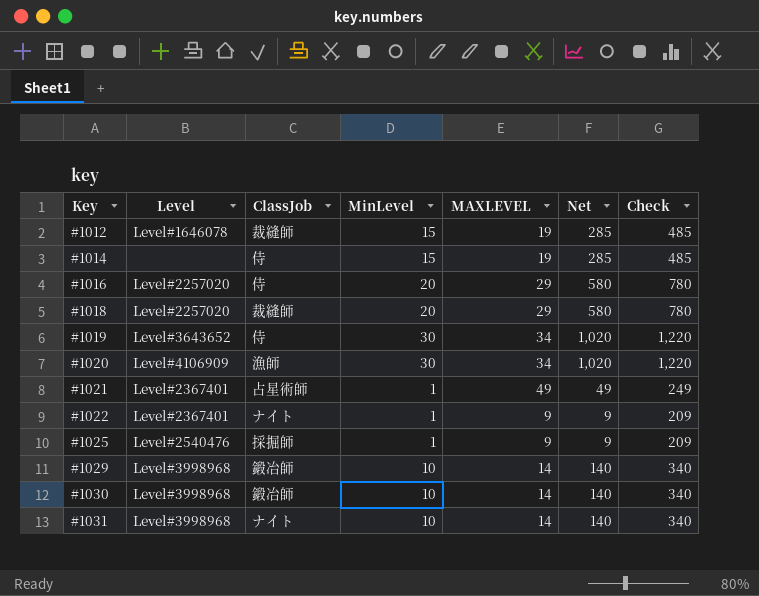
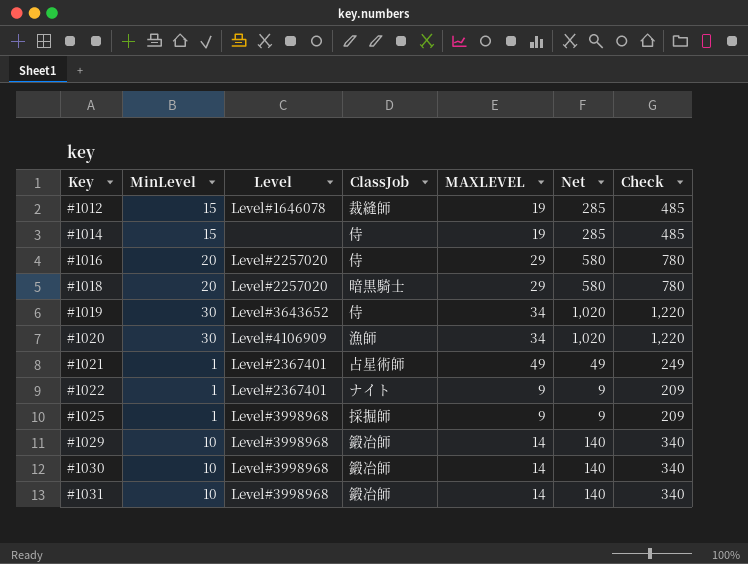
column MinLevel | position: 4 -> 2
#1018 | ClassJob: 裁縫師 -> 暗黒騎士
#1025 | Level: Level#2540476 -> Level#3998968
#1031 | ClassJob: ナイト -> 鍛冶師

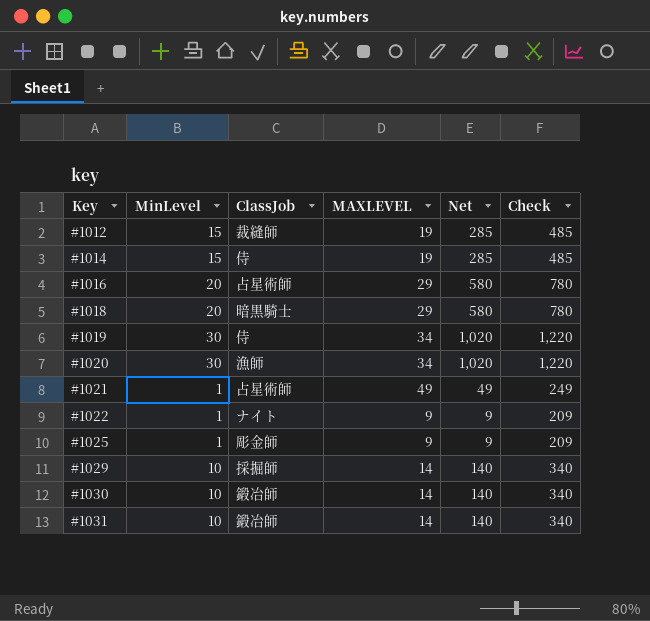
column Level | position: 3 -> none
#1016 | ClassJob: 侍 -> 占星術師
#1025 | ClassJob: 採掘師 -> 彫金師
#1029 | ClassJob: 鍛冶師 -> 採掘師

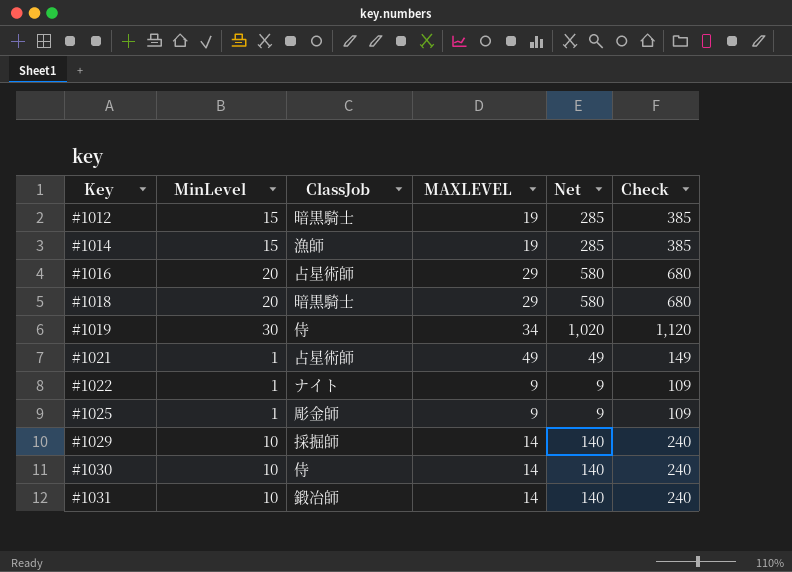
column Check | formula: [Net] + 200 -> [Net] + 100
row #1020: 30 | 漁師 | 34 | 1,020 | 1,220 -> none
#1012 | ClassJob: 裁縫師 -> 暗黒騎士
#1014 | ClassJob: 侍 -> 漁師
#1030 | ClassJob: 鍛冶師 -> 侍

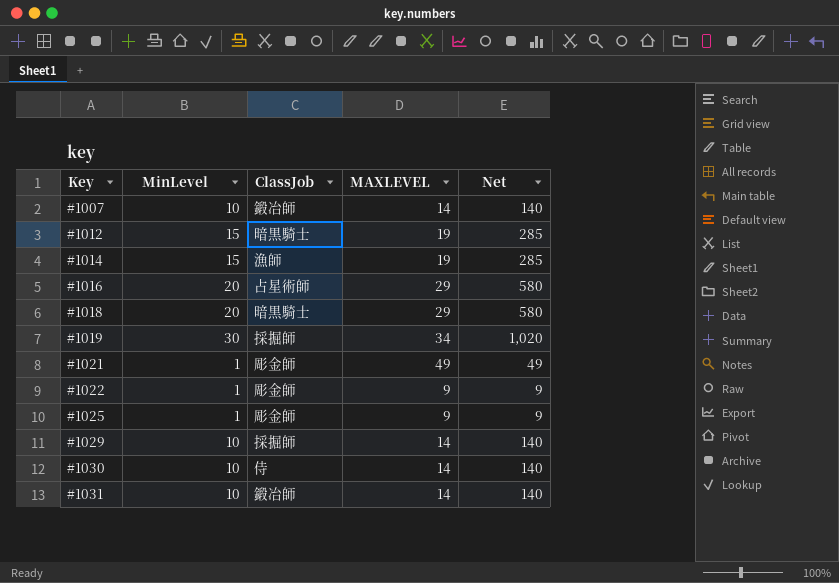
column Check | formula: [Net] + 100 -> none
row #1007: none -> 10 | 鍛冶師 | 14 | 140
#1019 | ClassJob: 侍 -> 採掘師
#1021 | ClassJob: 占星術師 -> 彫金師
#1022 | ClassJob: ナイト -> 彫金師

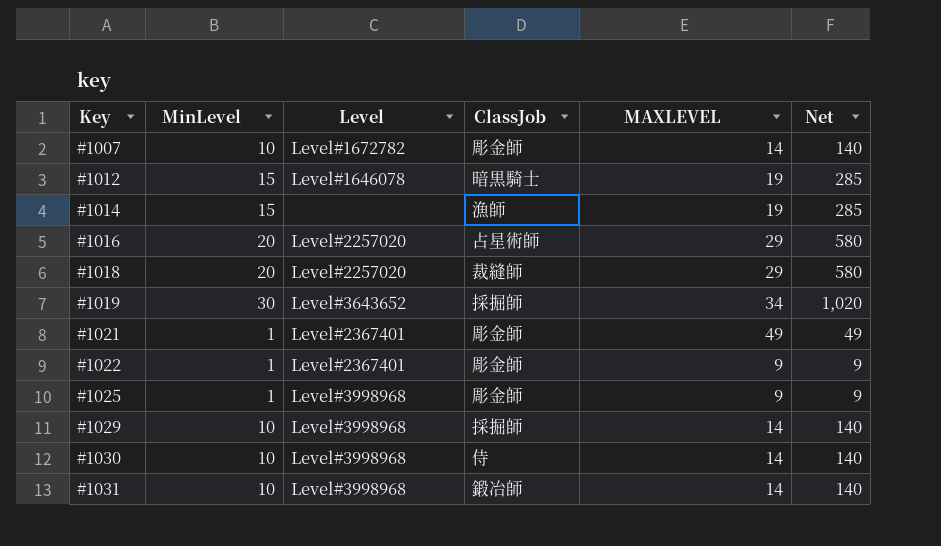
column Level | position: none -> 3
#1007 | ClassJob: 鍛冶師 -> 彫金師
#1018 | ClassJob: 暗黒騎士 -> 裁縫師

